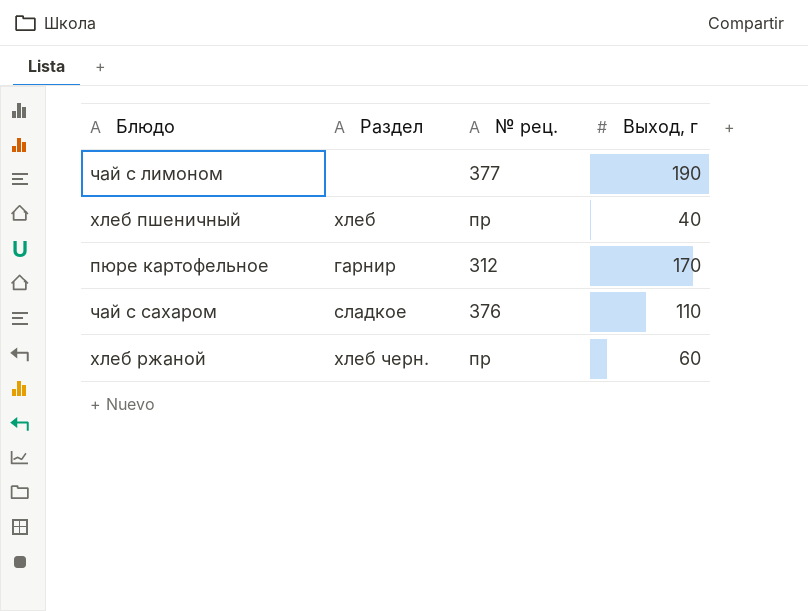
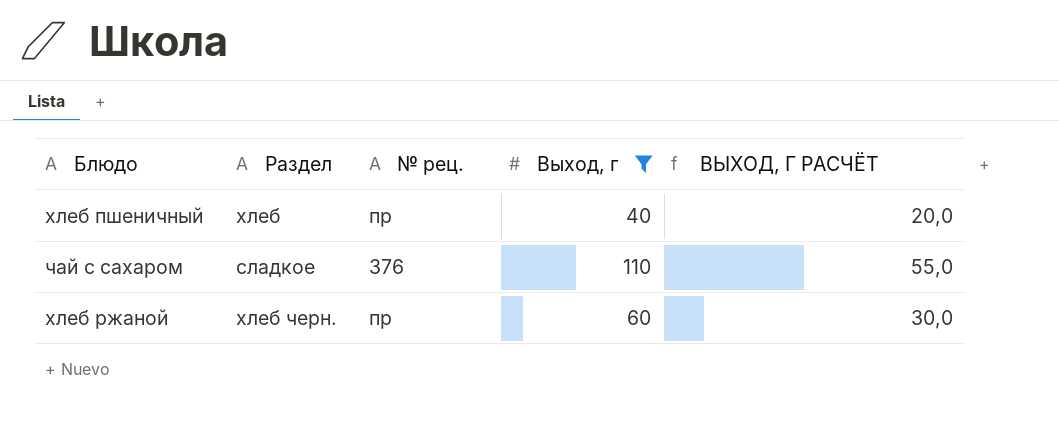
filter: none -> Выход, г <= 110
column ВЫХОД, Г РАСЧЁТ | formula: none -> [Выход, г] * 0,5

